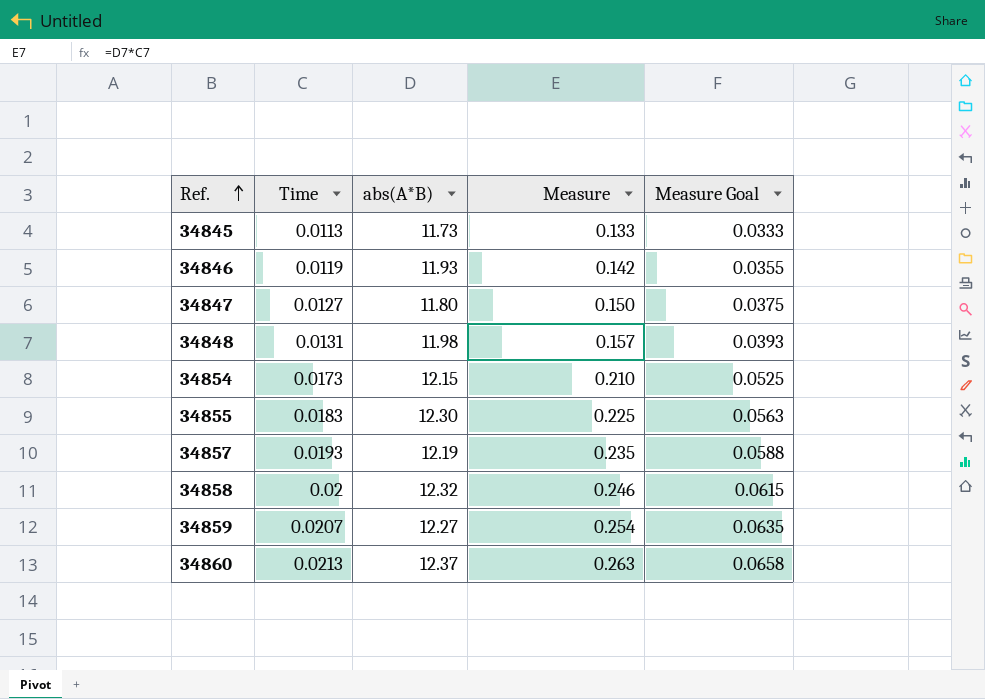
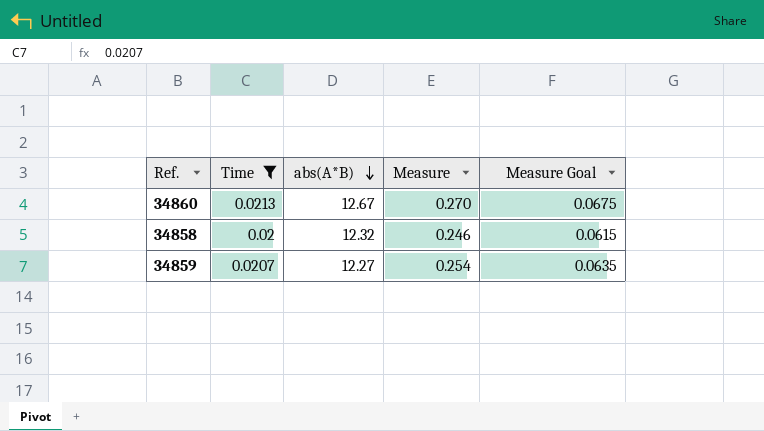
filter: none -> Time >= 0.02
row order: Ref. ascending -> abs(A*B) descending
34860 | abs(A*B): 12.37 -> 12.67
34860 | Measure: 0.263 -> 0.270
34860 | Measure Goal: 0.0658 -> 0.0675

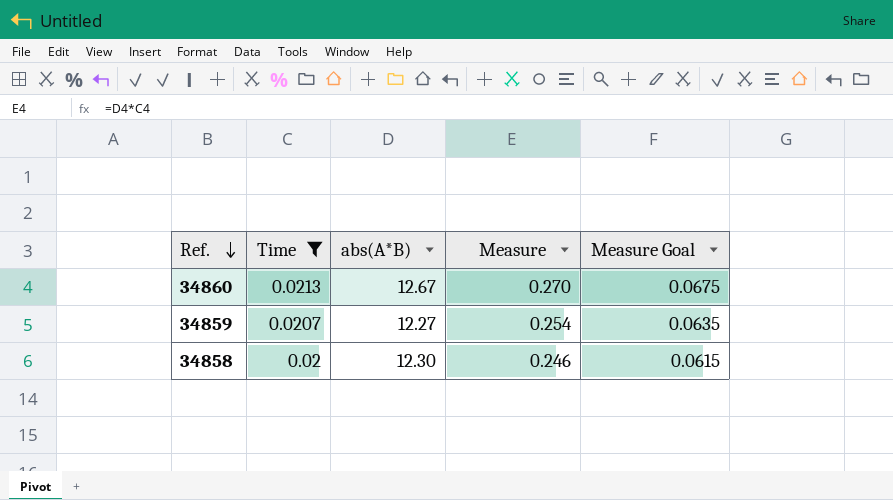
row order: abs(A*B) descending -> Ref. descending
34858 | abs(A*B): 12.32 -> 12.30

